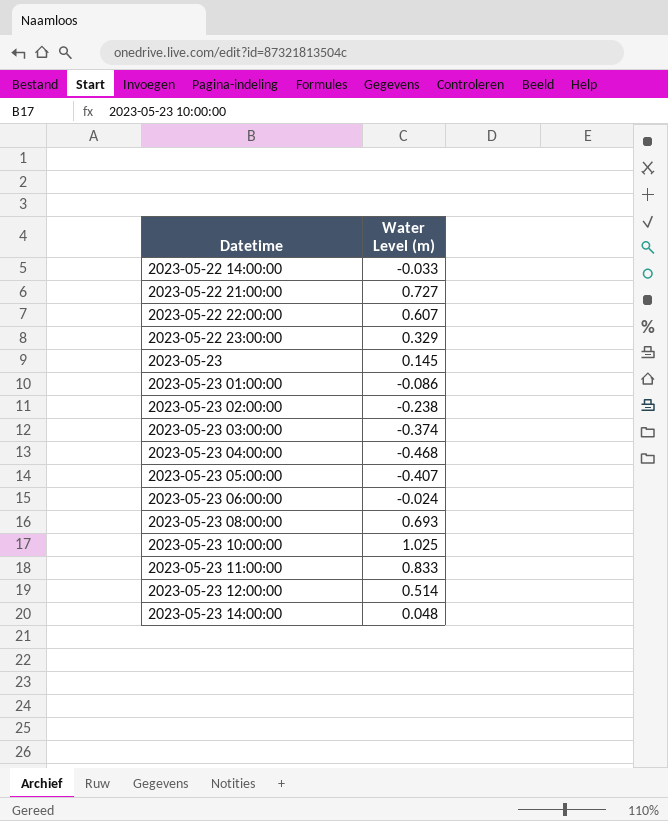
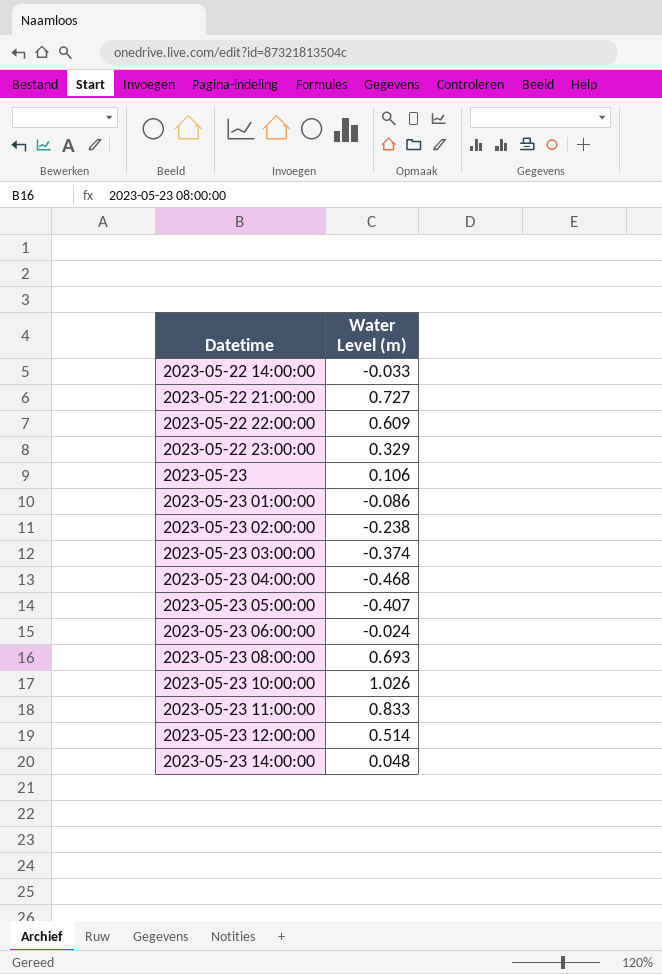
2023-05-22 22:00:00 | Water Level (m): 0.607 -> 0.609
2023-05-23 | Water Level (m): 0.145 -> 0.106
2023-05-23 10:00:00 | Water Level (m): 1.025 -> 1.026

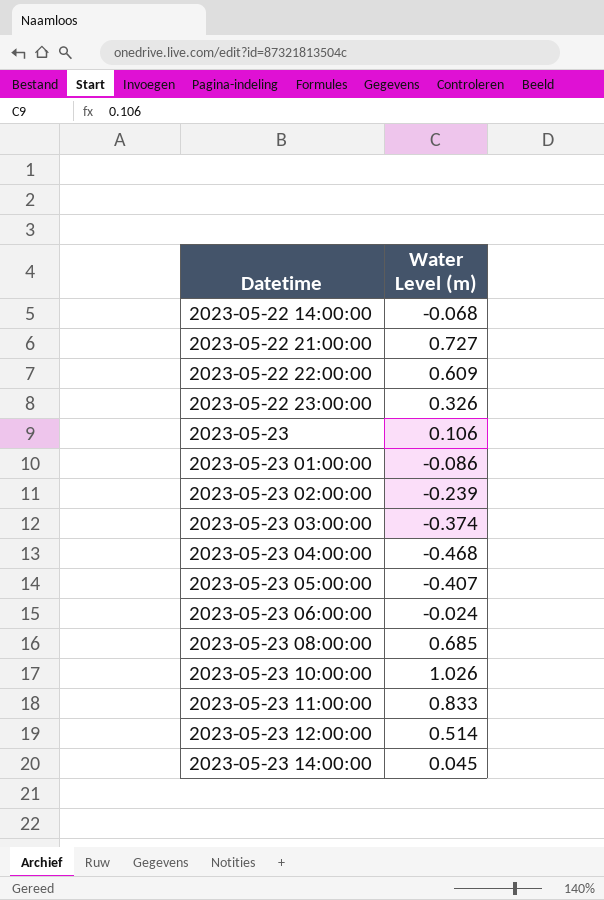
2023-05-22 14:00:00 | Water Level (m): -0.033 -> -0.068
2023-05-22 23:00:00 | Water Level (m): 0.329 -> 0.326
2023-05-23 02:00:00 | Water Level (m): -0.238 -> -0.239
2023-05-23 08:00:00 | Water Level (m): 0.693 -> 0.685
2023-05-23 14:00:00 | Water Level (m): 0.048 -> 0.045

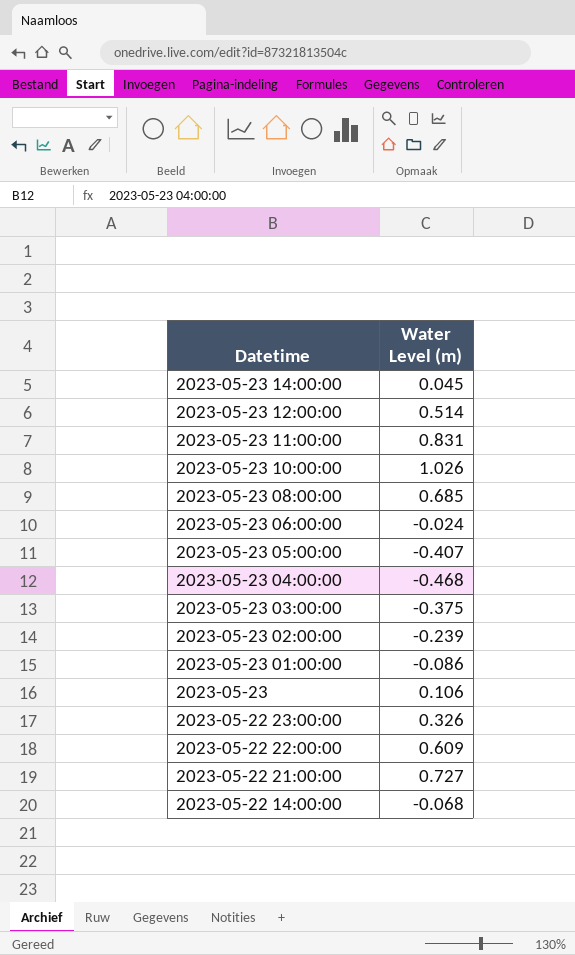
row order: Datetime ascending -> Datetime descending
2023-05-23 11:00:00 | Water Level (m): 0.833 -> 0.831
2023-05-23 03:00:00 | Water Level (m): -0.374 -> -0.375

